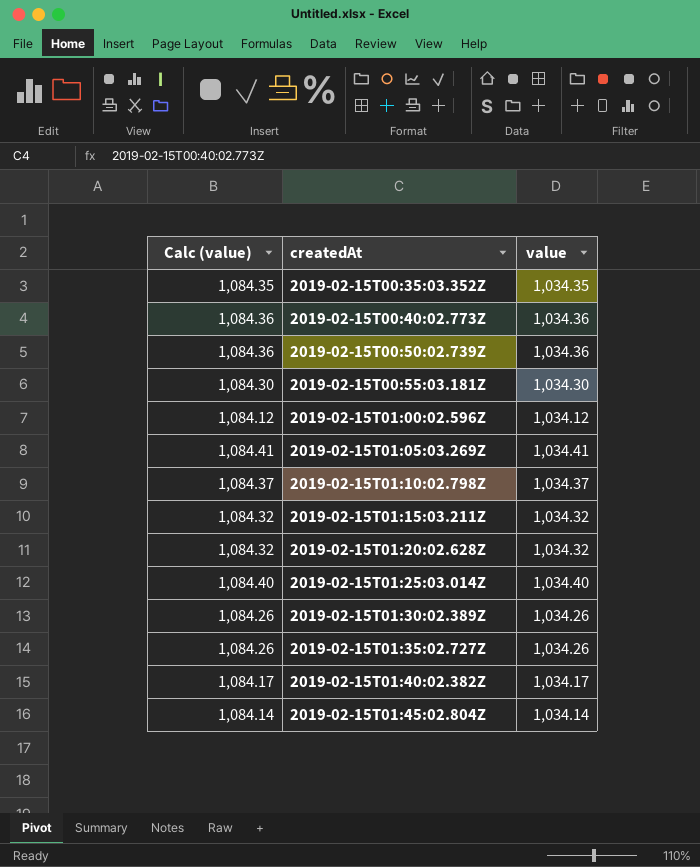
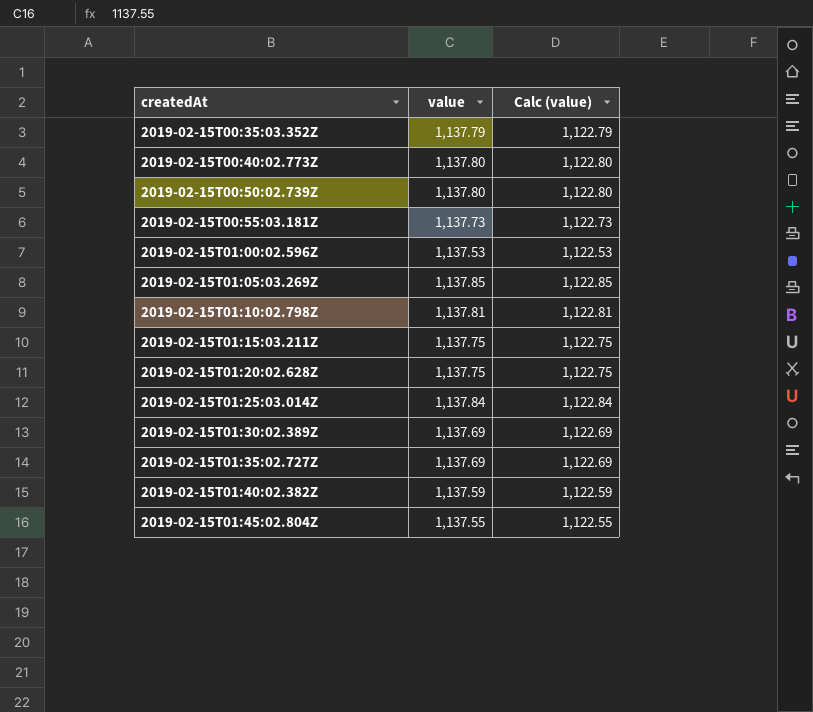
column Calc (value) | formula: [value] + 50 -> [value] - 15
column Calc (value) | position: 1 -> 3
2019-02-15T00:35:03.352Z | value: 1,034.35 -> 1,137.79
2019-02-15T00:40:02.773Z | value: 1,034.36 -> 1,137.80
2019-02-15T00:50:02.739Z | value: 1,034.36 -> 1,137.80
2019-02-15T00:55:03.181Z | value: 1,034.30 -> 1,137.73
2019-02-15T01:00:02.596Z | value: 1,034.12 -> 1,137.53
2019-02-15T01:05:03.269Z | value: 1,034.41 -> 1,137.85
2019-02-15T01:10:02.798Z | value: 1,034.37 -> 1,137.81
2019-02-15T01:15:03.211Z | value: 1,034.32 -> 1,137.75
2019-02-15T01:20:02.628Z | value: 1,034.32 -> 1,137.75
2019-02-15T01:25:03.014Z | value: 1,034.40 -> 1,137.84
2019-02-15T01:30:02.389Z | value: 1,034.26 -> 1,137.69
2019-02-15T01:35:02.727Z | value: 1,034.26 -> 1,137.69
2019-02-15T01:40:02.382Z | value: 1,034.17 -> 1,137.59
2019-02-15T01:45:02.804Z | value: 1,034.14 -> 1,137.55

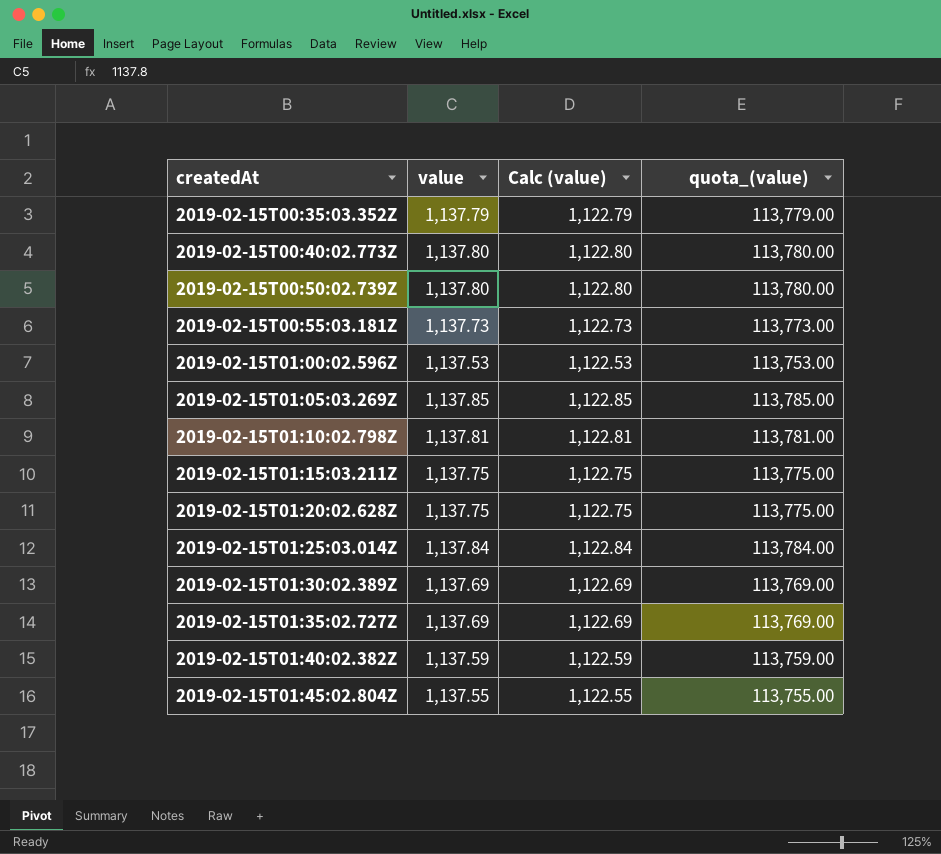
column quota_(value) | formula: none -> [value] * 100

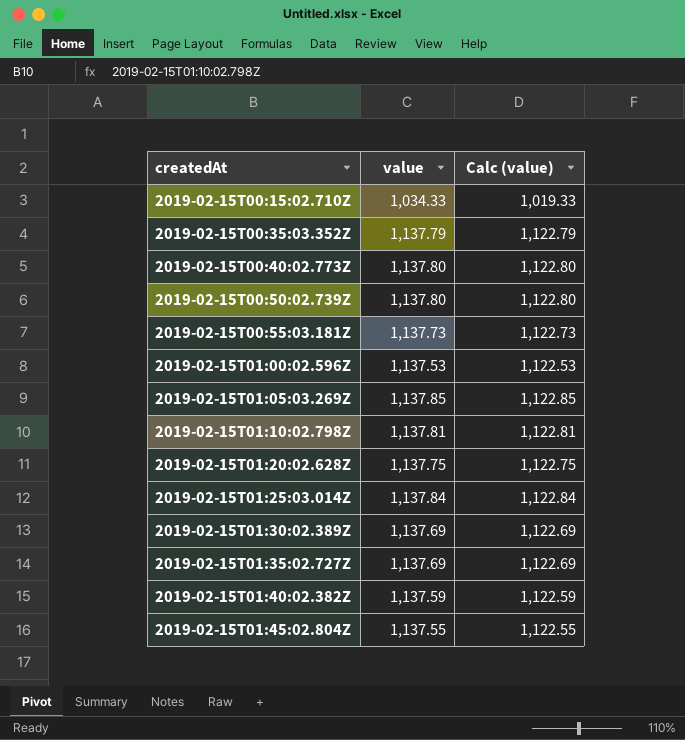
column quota_(value) | formula: [value] * 100 -> none
row 2019-02-15T01:15:03.211Z: 1,137.75 | 1,122.75 | 113,775.00 -> none
row 2019-02-15T00:15:02.710Z: none -> 1,034.33 | 1,019.33

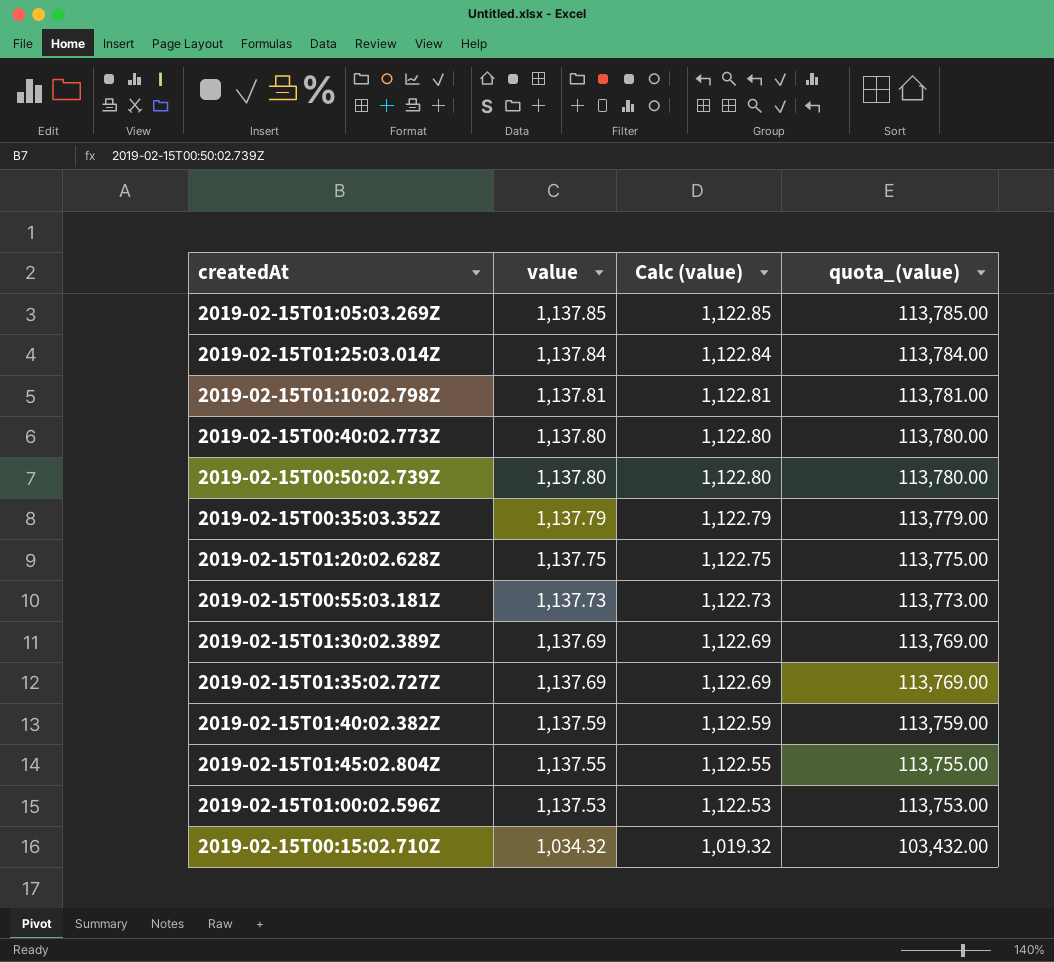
row order: createdAt ascending -> value descending
column quota_(value) | formula: none -> [value] * 100
2019-02-15T00:15:02.710Z | value: 1,034.33 -> 1,034.32
2019-02-15T00:15:02.710Z | Calc (value): 1,019.33 -> 1,019.32

